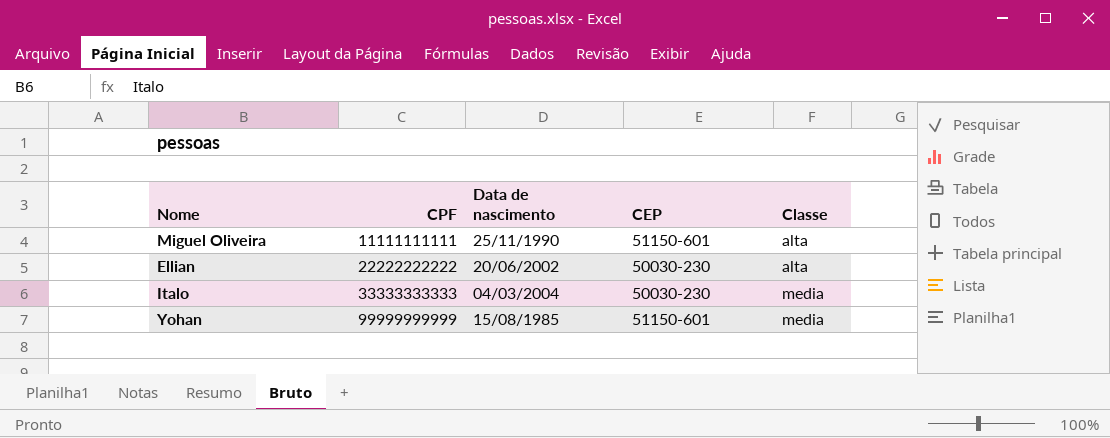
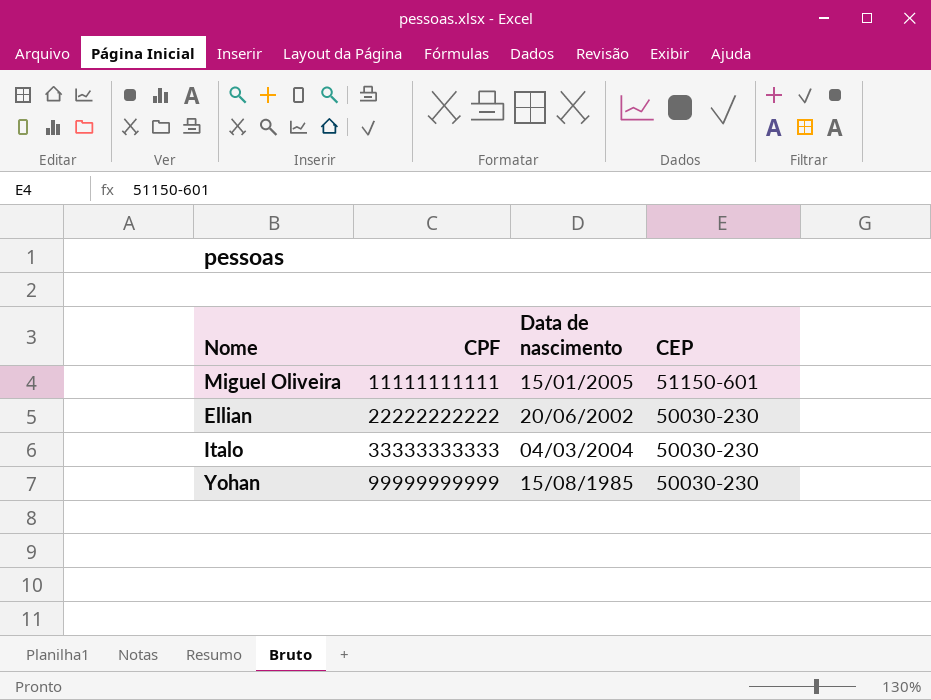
column Classe | position: 5 -> none
Miguel Oliveira | Data de nascimento: 25/11/1990 -> 15/01/2005
Yohan | CEP: 51150-601 -> 50030-230

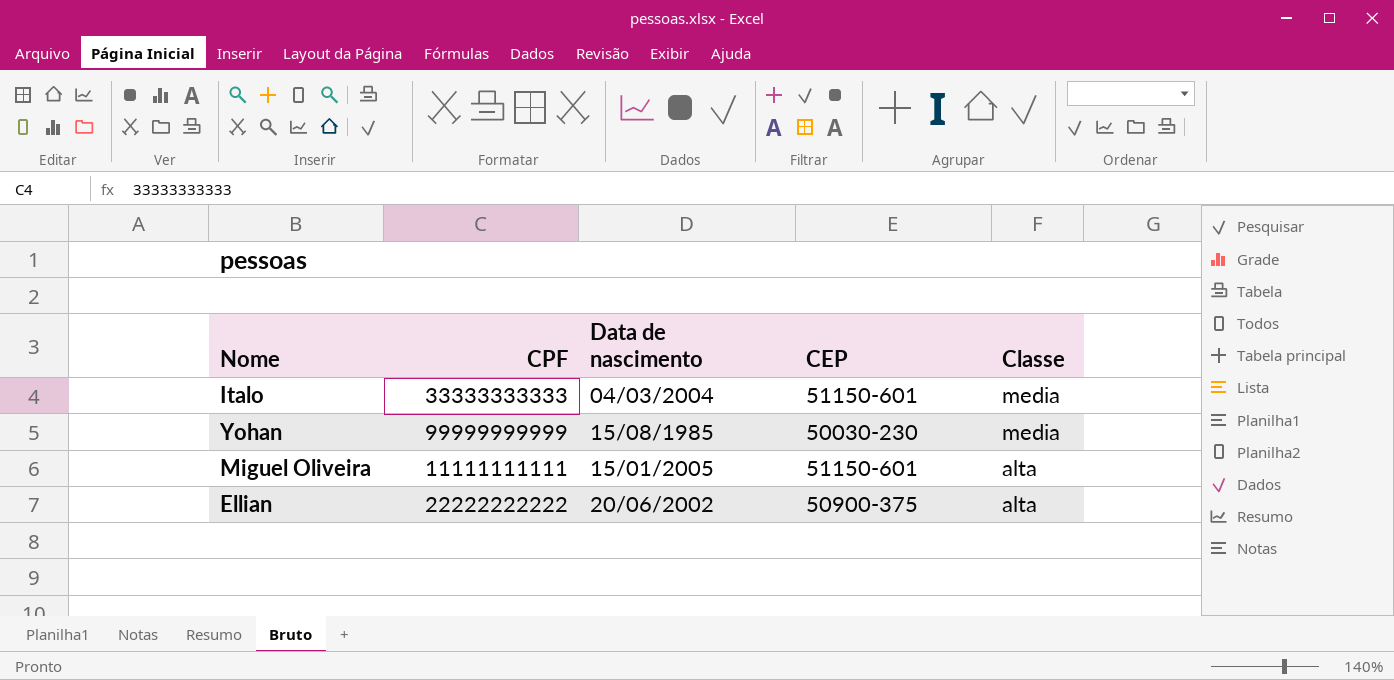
row order: CPF ascending -> Classe descending
column Classe | position: none -> 5
Italo | CEP: 50030-230 -> 51150-601
Ellian | CEP: 50030-230 -> 50900-375

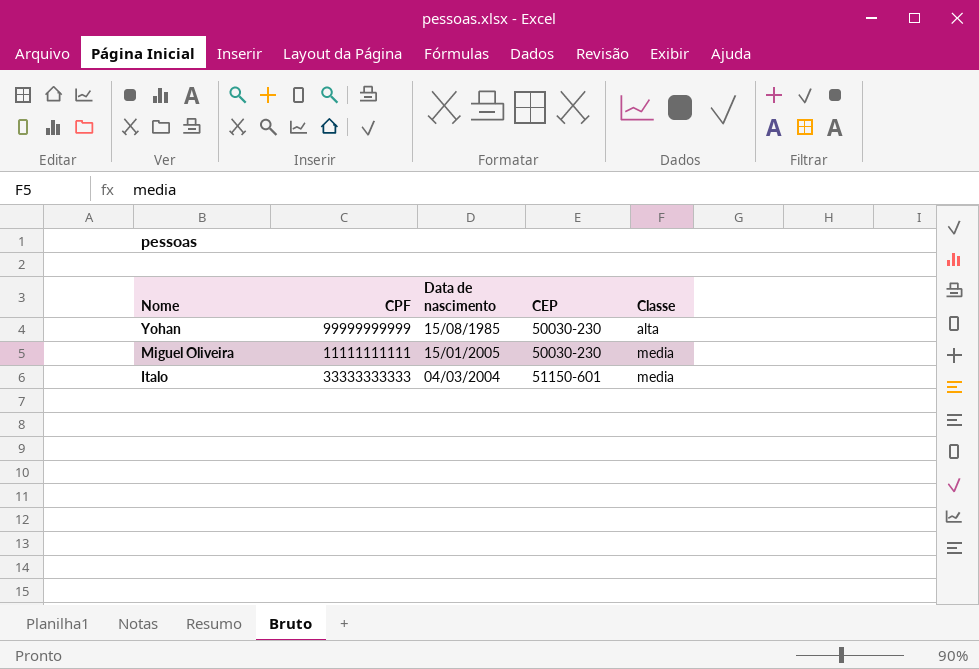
row order: Classe descending -> Nome descending
row Ellian: 22222222222 | 20/06/2002 | 50900-375 | alta -> none
Yohan | Classe: media -> alta
Miguel Oliveira | CEP: 51150-601 -> 50030-230
Miguel Oliveira | Classe: alta -> media

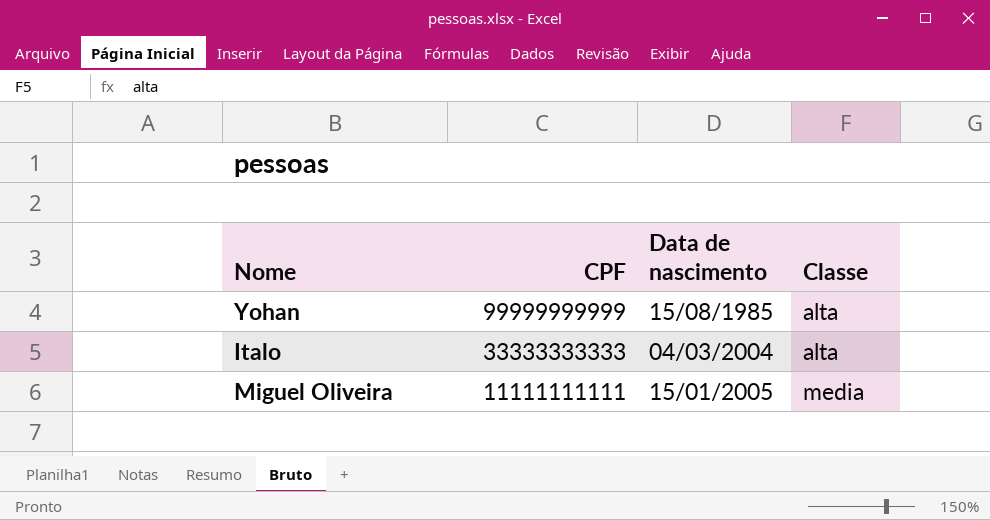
row order: Nome descending -> CPF descending
column CEP | position: 4 -> none
Italo | Classe: media -> alta

